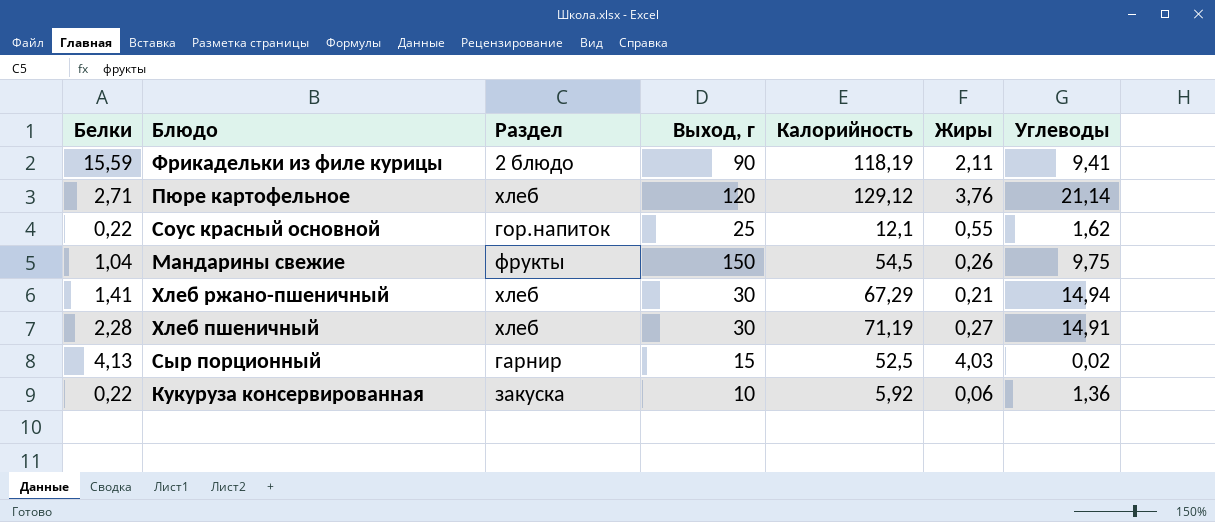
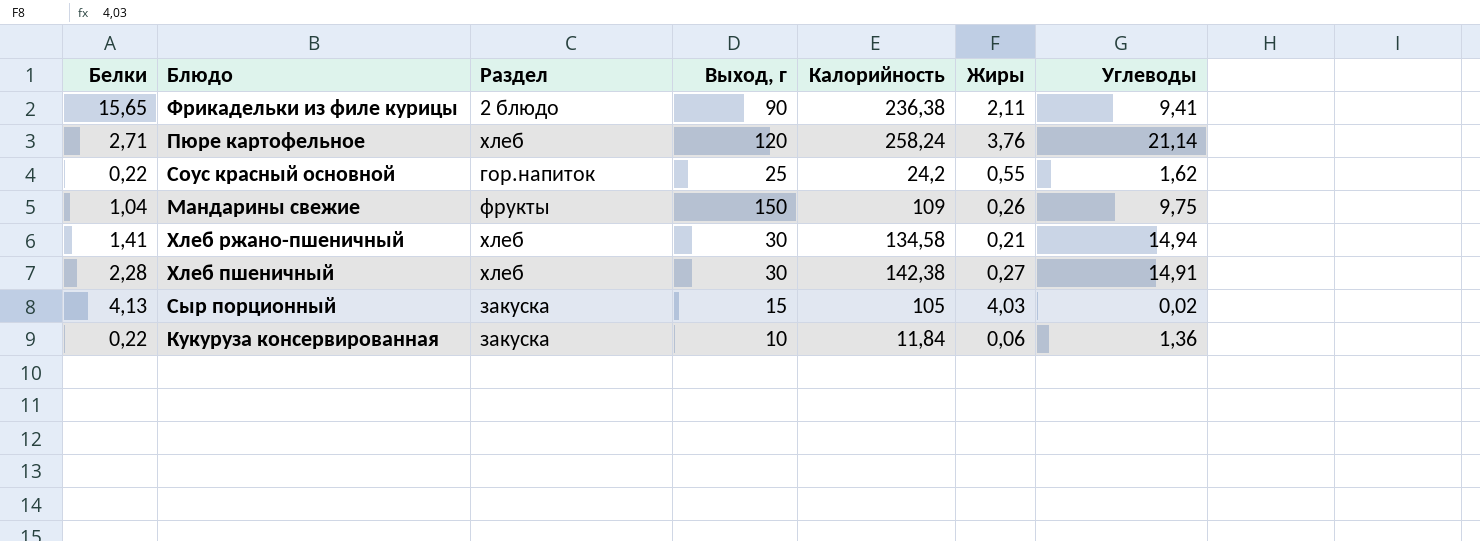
Фрикадельки из филе курицы | Белки: 15,59 -> 15,65
Фрикадельки из филе курицы | Калорийность: 118,19 -> 236,38
Пюре картофельное | Калорийность: 129,12 -> 258,24
Соус красный основной | Калорийность: 12,1 -> 24,2
Мандарины свежие | Калорийность: 54,5 -> 109
Хлеб ржано-пшеничный | Калорийность: 67,29 -> 134,58
Хлеб пшеничный | Калорийность: 71,19 -> 142,38
Сыр порционный | Раздел: гарнир -> закуска
Сыр порционный | Калорийность: 52,5 -> 105
Кукуруза консервированная | Калорийность: 5,92 -> 11,84

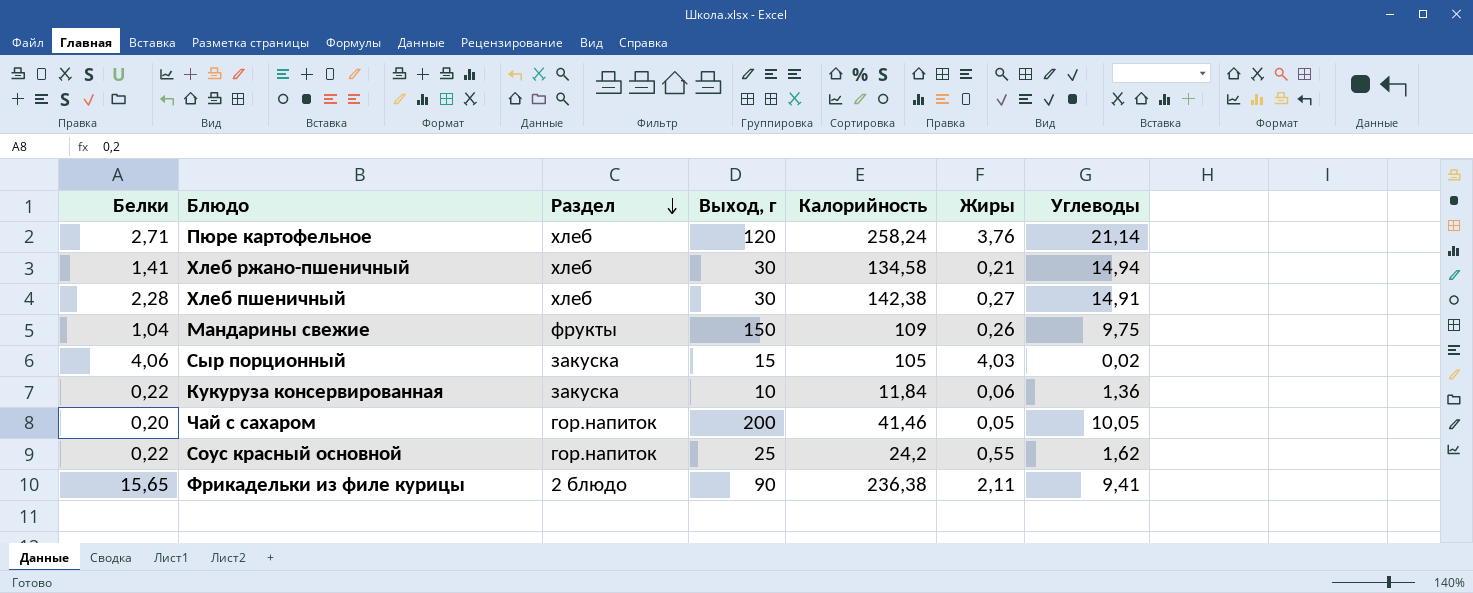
row order: none -> Раздел descending
Сыр порционный | Белки: 4,13 -> 4,06
row Чай с сахаром: none -> 0,20 | гор.напиток | 200 | 41,46 | 0,05 | 10,05

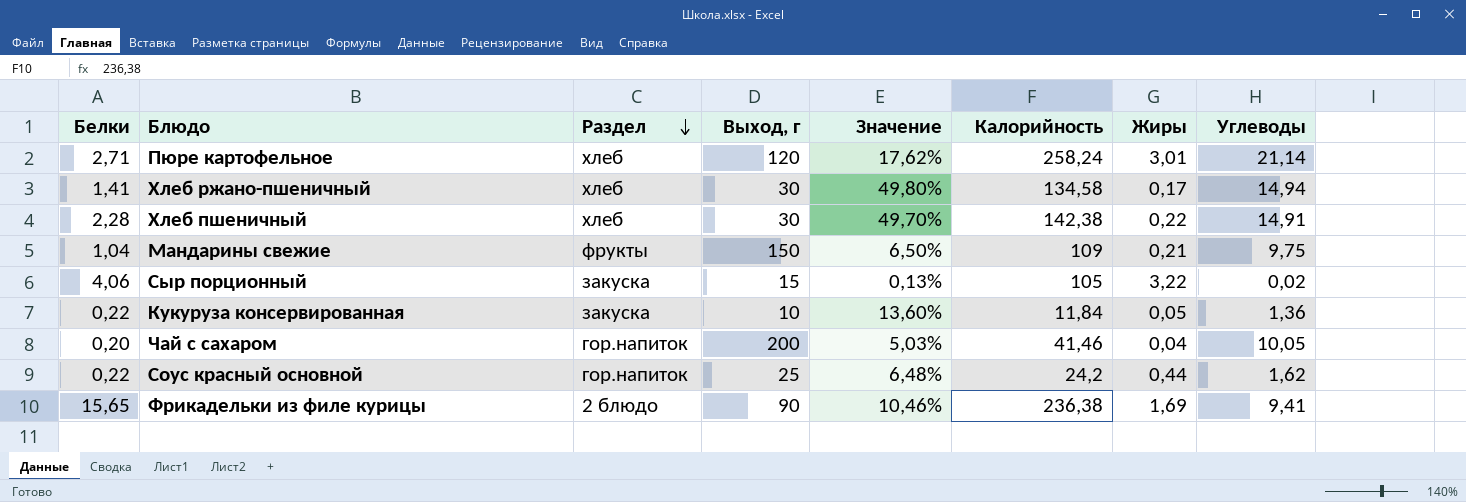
column Значение | formula: none -> [Углеводы] / [Выход, г]
Пюре картофельное | Жиры: 3,76 -> 3,01
Хлеб ржано-пшеничный | Жиры: 0,21 -> 0,17
Хлеб пшеничный | Жиры: 0,27 -> 0,22
Мандарины свежие | Жиры: 0,26 -> 0,21
Сыр порционный | Жиры: 4,03 -> 3,22
Кукуруза консервированная | Жиры: 0,06 -> 0,05
Чай с сахаром | Жиры: 0,05 -> 0,04
Соус красный основной | Жиры: 0,55 -> 0,44
Фрикадельки из филе курицы | Жиры: 2,11 -> 1,69

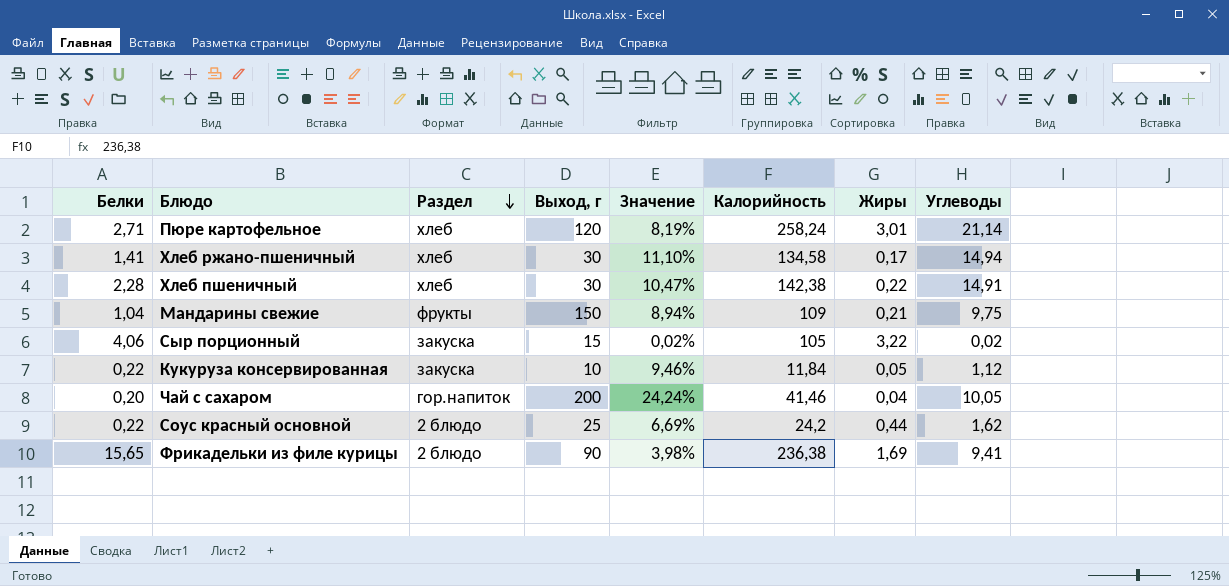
column Значение | formula: [Углеводы] / [Выход, г] -> [Углеводы] / [Калорийность]
Кукуруза консервированная | Углеводы: 1,36 -> 1,12
Соус красный основной | Раздел: гор.напиток -> 2 блюдо

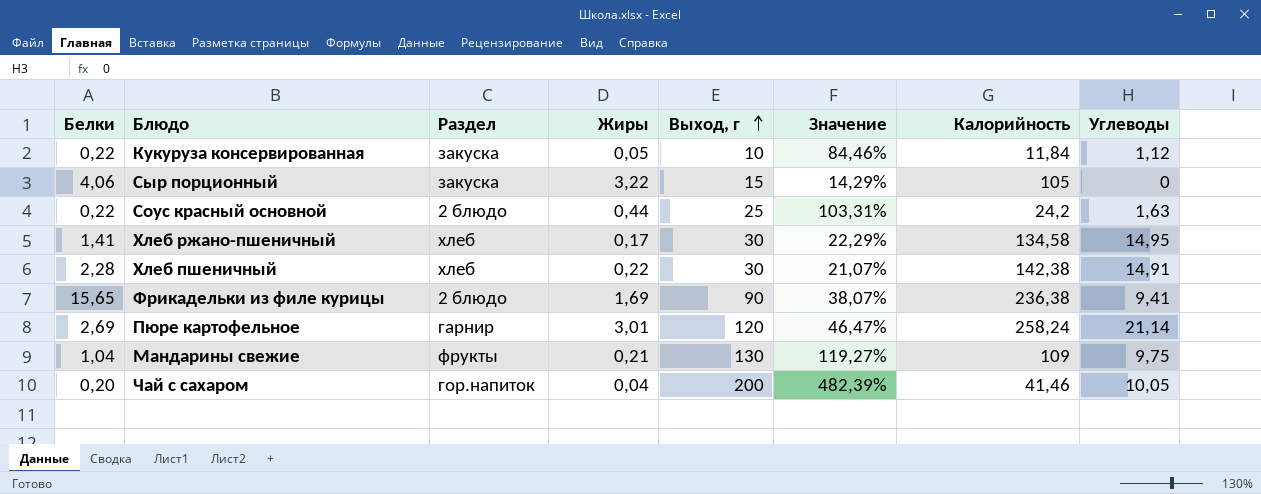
row order: Раздел descending -> Выход, г ascending
column Жиры | position: 7 -> 4
column Значение | formula: [Углеводы] / [Калорийность] -> [Выход, г] / [Калорийность]
Сыр порционный | Углеводы: 0,02 -> 0
Соус красный основной | Углеводы: 1,62 -> 1,63
Хлеб ржано-пшеничный | Углеводы: 14,94 -> 14,95
Пюре картофельное | Белки: 2,71 -> 2,69
Пюре картофельное | Раздел: хлеб -> гарнир
Мандарины свежие | Выход, г: 150 -> 130

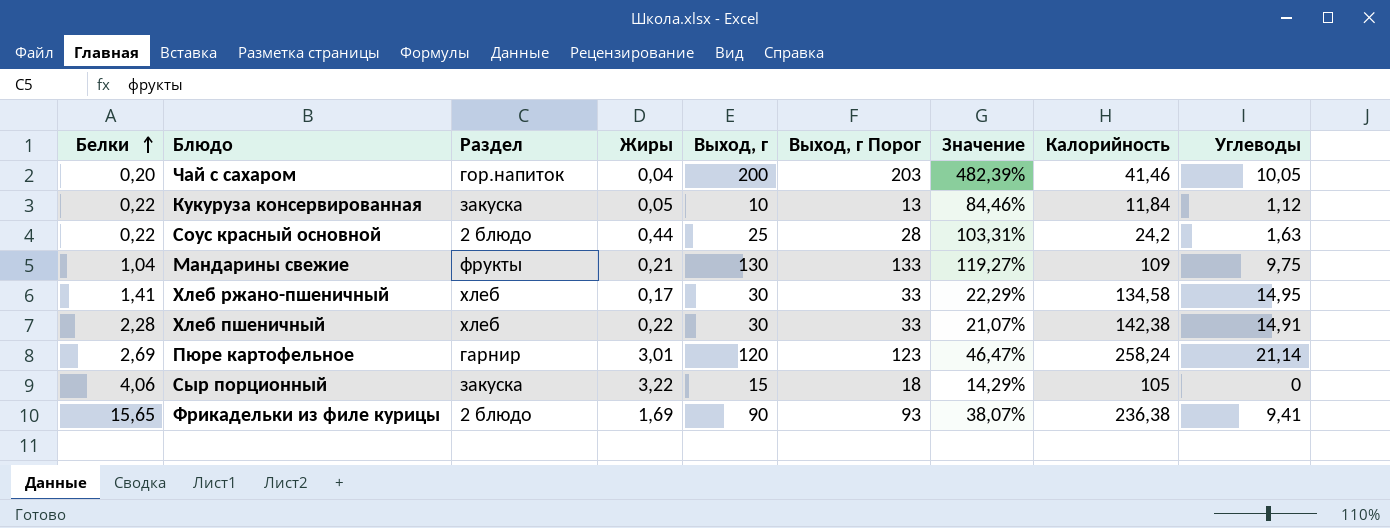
row order: Выход, г ascending -> Белки ascending
column Выход, г Порог | formula: none -> [Выход, г] + 3

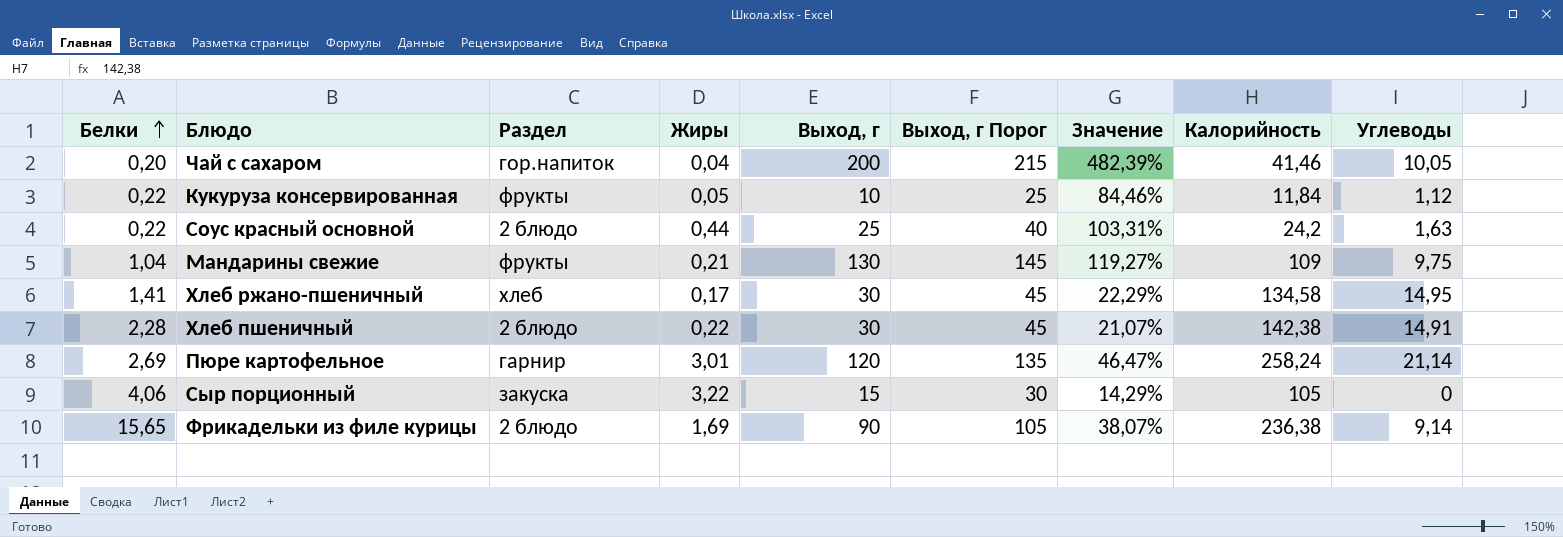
column Выход, г Порог | formula: [Выход, г] + 3 -> [Выход, г] + 15
Кукуруза консервированная | Раздел: закуска -> фрукты
Хлеб пшеничный | Раздел: хлеб -> 2 блюдо
Фрикадельки из филе курицы | Углеводы: 9,41 -> 9,14

